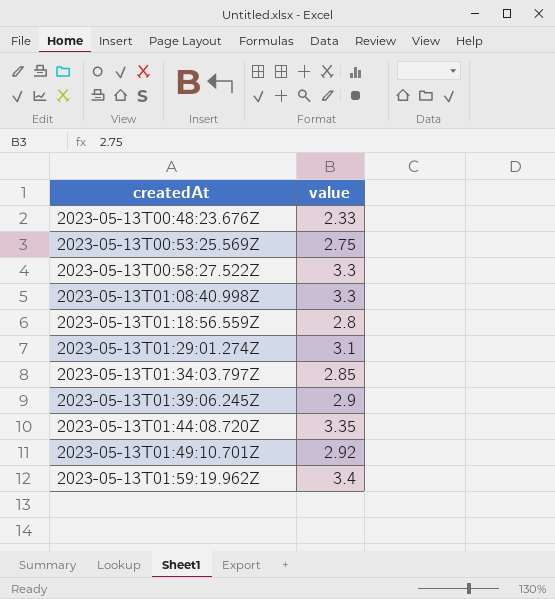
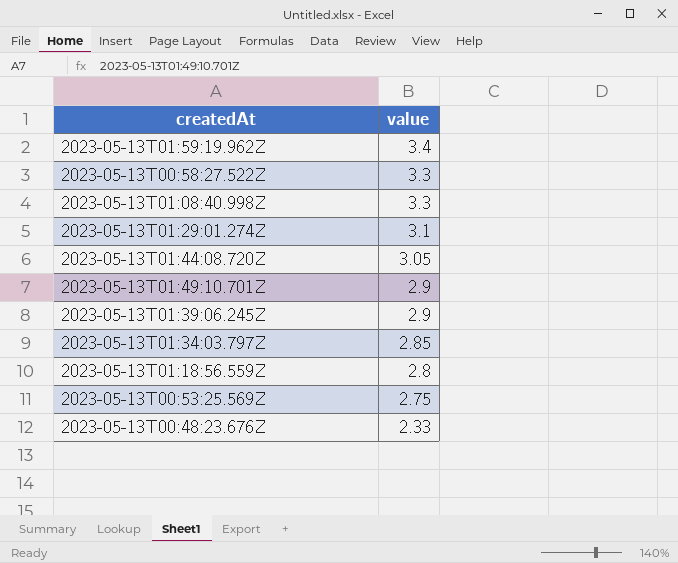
row order: createdAt ascending -> value descending
2023-05-13T01:44:08.720Z | value: 3.35 -> 3.05
2023-05-13T01:49:10.701Z | value: 2.92 -> 2.9

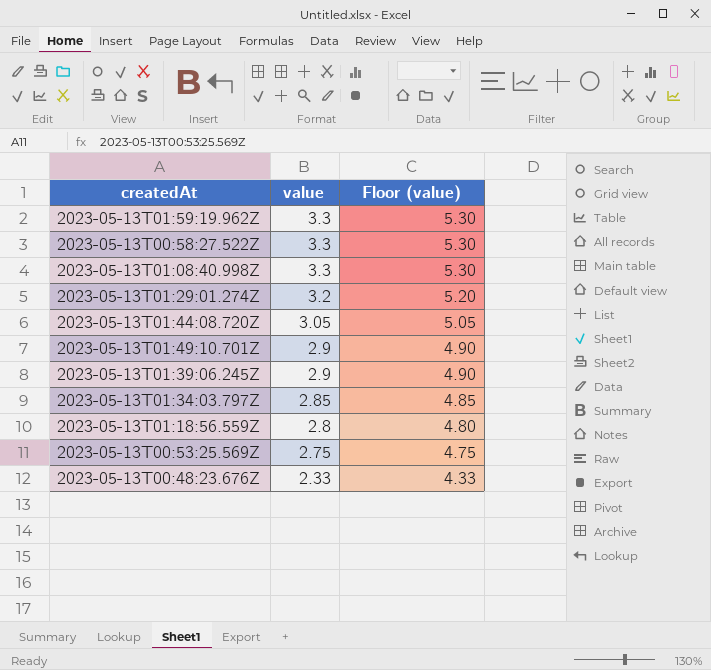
column Floor (value) | formula: none -> [value] + 2
2023-05-13T01:59:19.962Z | value: 3.4 -> 3.3
2023-05-13T01:29:01.274Z | value: 3.1 -> 3.2

